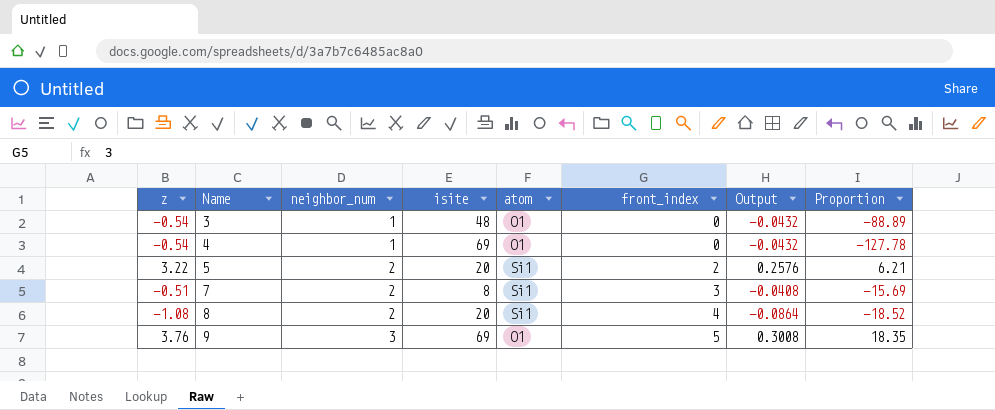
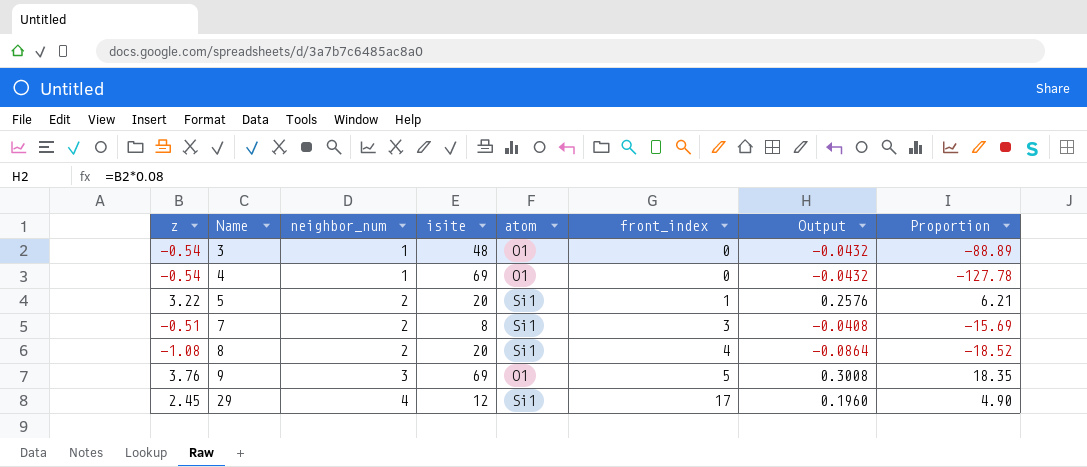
5 | front_index: 2 -> 1
row 29: none -> 2.45 | 4 | 12 | Si1 | 17 | 0.1960 | 4.90

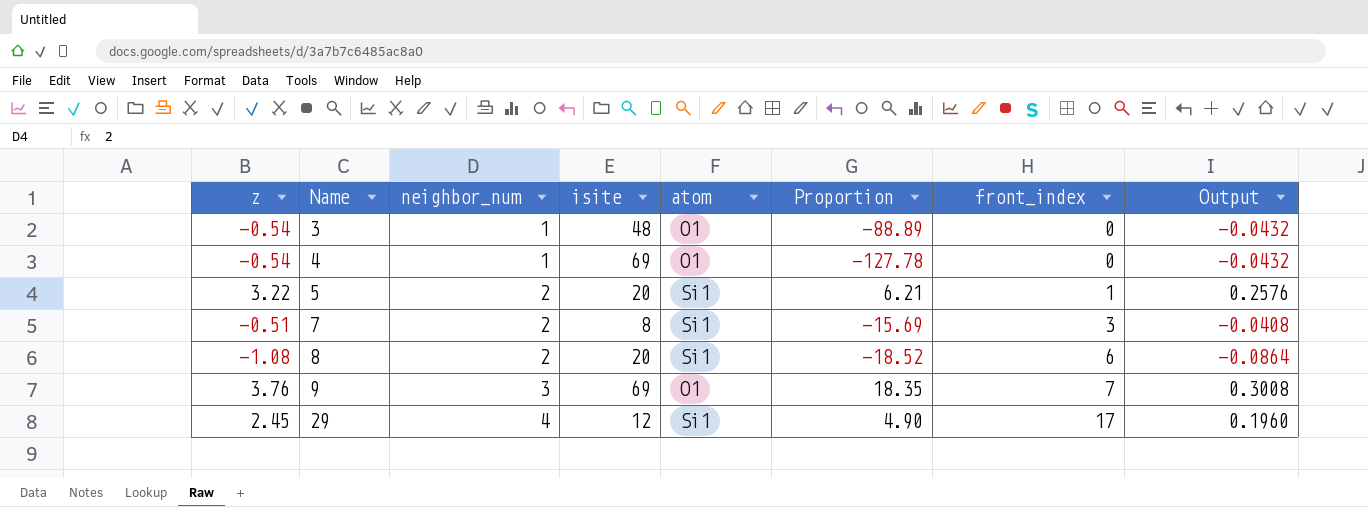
column Proportion | position: 8 -> 6
8 | front_index: 4 -> 6
9 | front_index: 5 -> 7

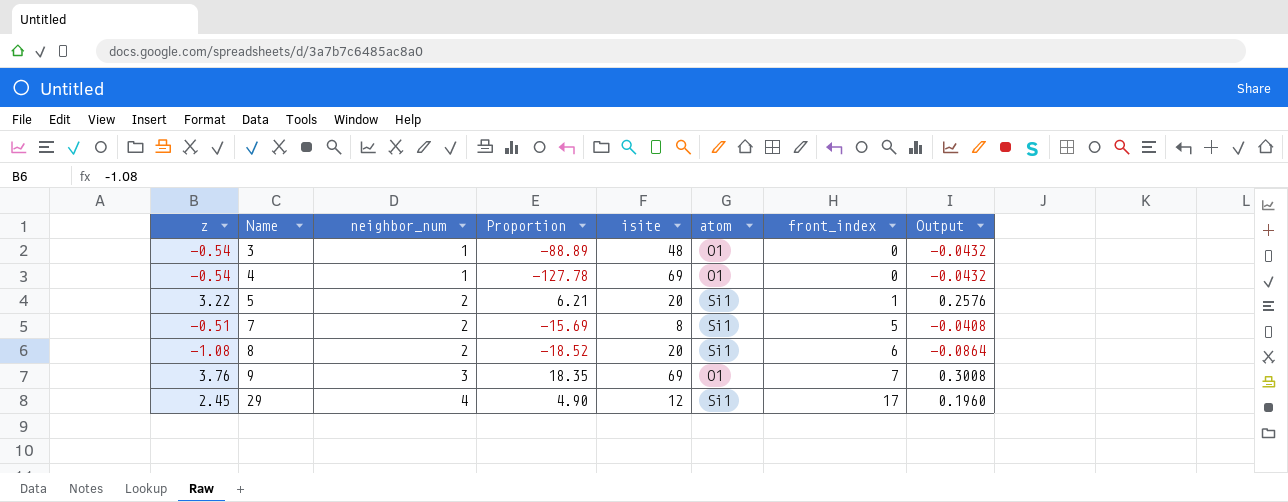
column Proportion | position: 6 -> 4
7 | front_index: 3 -> 5

